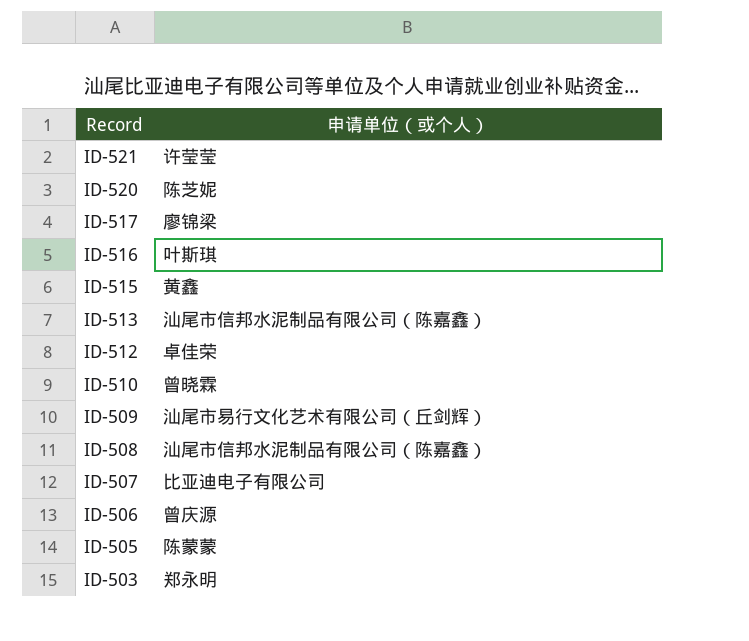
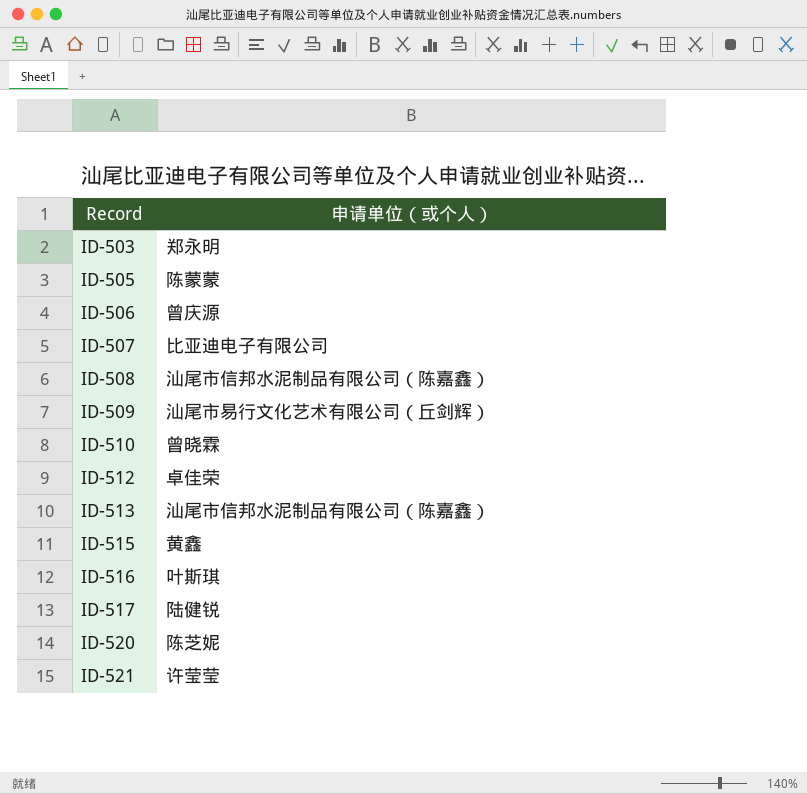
row order: Record descending -> Record ascending
ID-517 | 申请单位（或个人）: 廖锦梁 -> 陆健锐

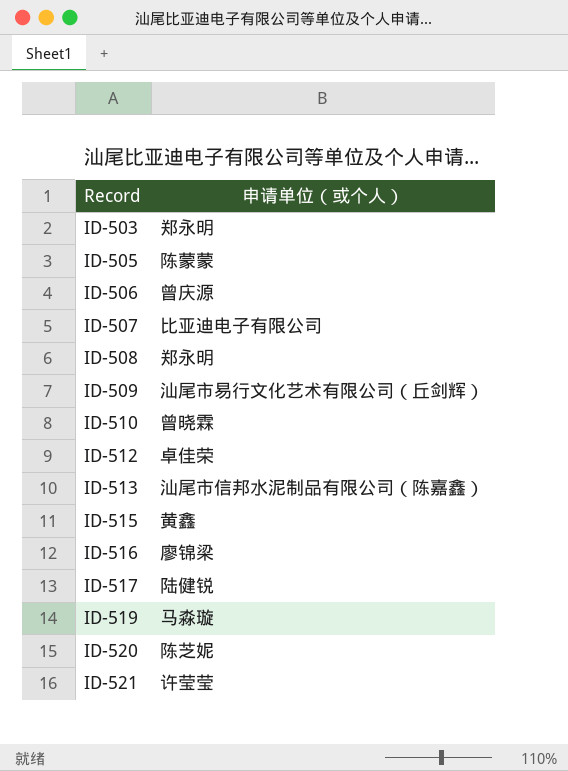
ID-508 | 申请单位（或个人）: 汕尾市信邦水泥制品有限公司（陈嘉鑫） -> 郑永明
ID-516 | 申请单位（或个人）: 叶斯琪 -> 廖锦梁
row ID-519: none -> 马淼璇

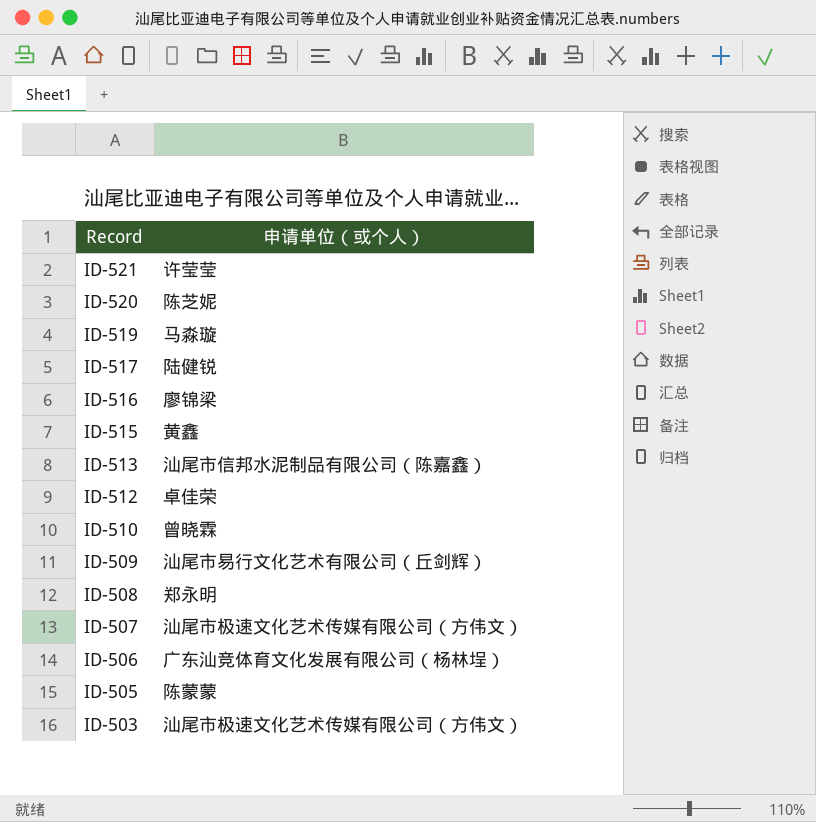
row order: Record ascending -> Record descending
ID-507 | 申请单位（或个人）: 比亚迪电子有限公司 -> 汕尾市极速文化艺术传媒有限公司（方伟文）
ID-506 | 申请单位（或个人）: 曾庆源 -> 广东汕竞体育文化发展有限公司（杨林埕）
ID-503 | 申请单位（或个人）: 郑永明 -> 汕尾市极速文化艺术传媒有限公司（方伟文）

